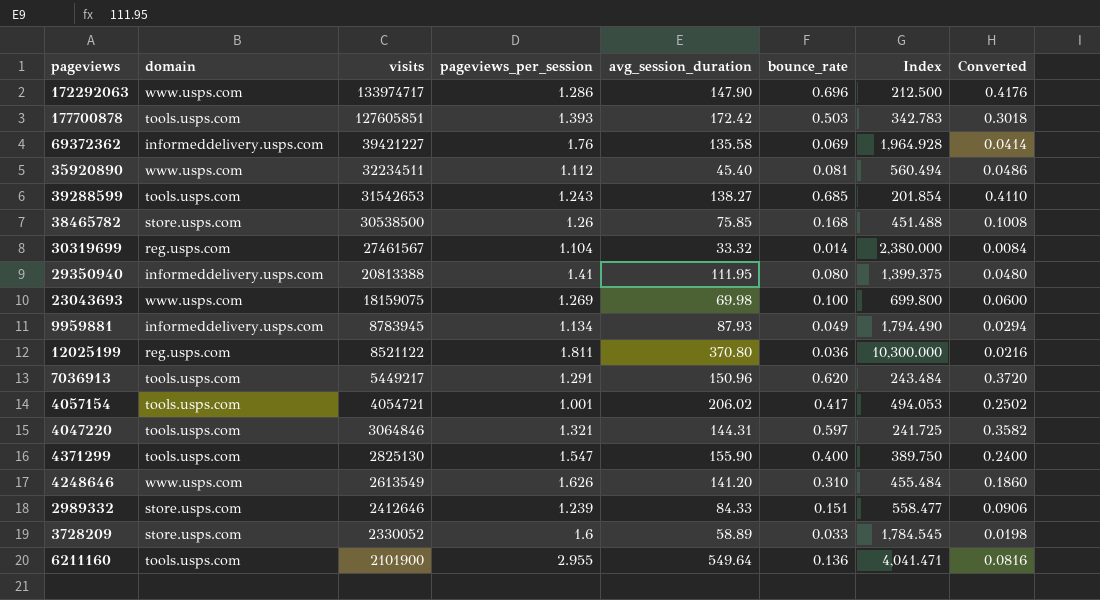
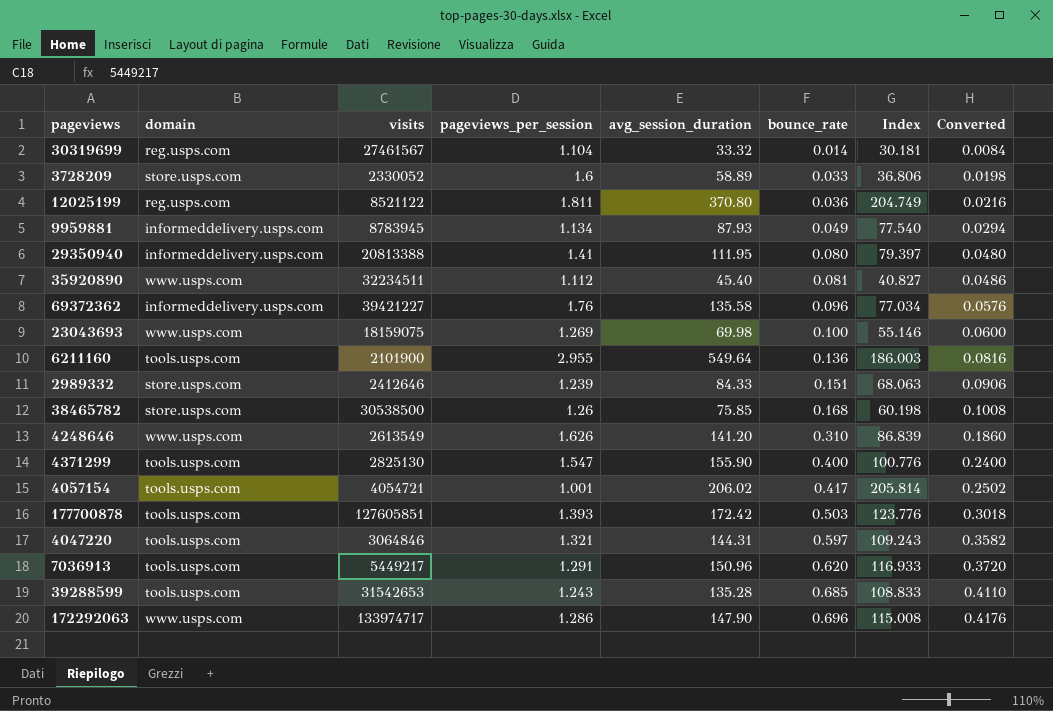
row order: visits descending -> bounce_rate ascending
column Index | formula: [avg_session_duration] / [bounce_rate] -> [avg_session_duration] / [pageviews_per_session]
69372362 | bounce_rate: 0.069 -> 0.096
69372362 | Converted: 0.0414 -> 0.0576
39288599 | avg_session_duration: 138.27 -> 135.28

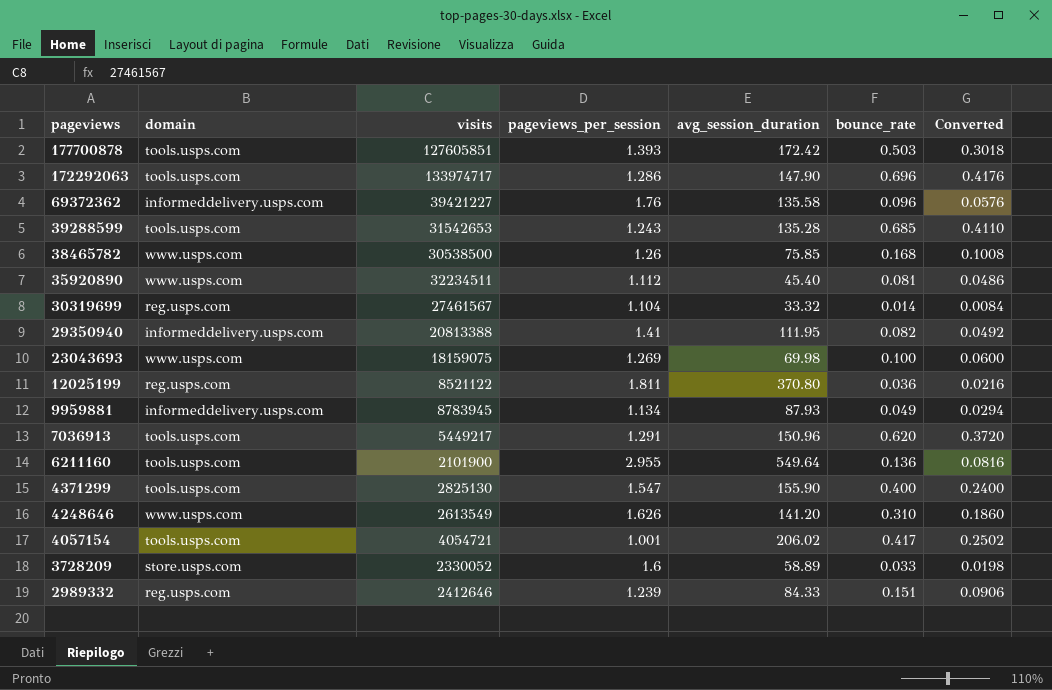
row order: bounce_rate ascending -> pageviews descending
column Index | formula: [avg_session_duration] / [pageviews_per_session] -> none
row 4047220: tools.usps.com | 3064846 | 1.321 | 144.31 | 0.597 | 109.243 | 0.3582 -> none
172292063 | domain: www.usps.com -> tools.usps.com
38465782 | domain: store.usps.com -> www.usps.com
29350940 | bounce_rate: 0.080 -> 0.082
29350940 | Converted: 0.0480 -> 0.0492
2989332 | domain: store.usps.com -> reg.usps.com

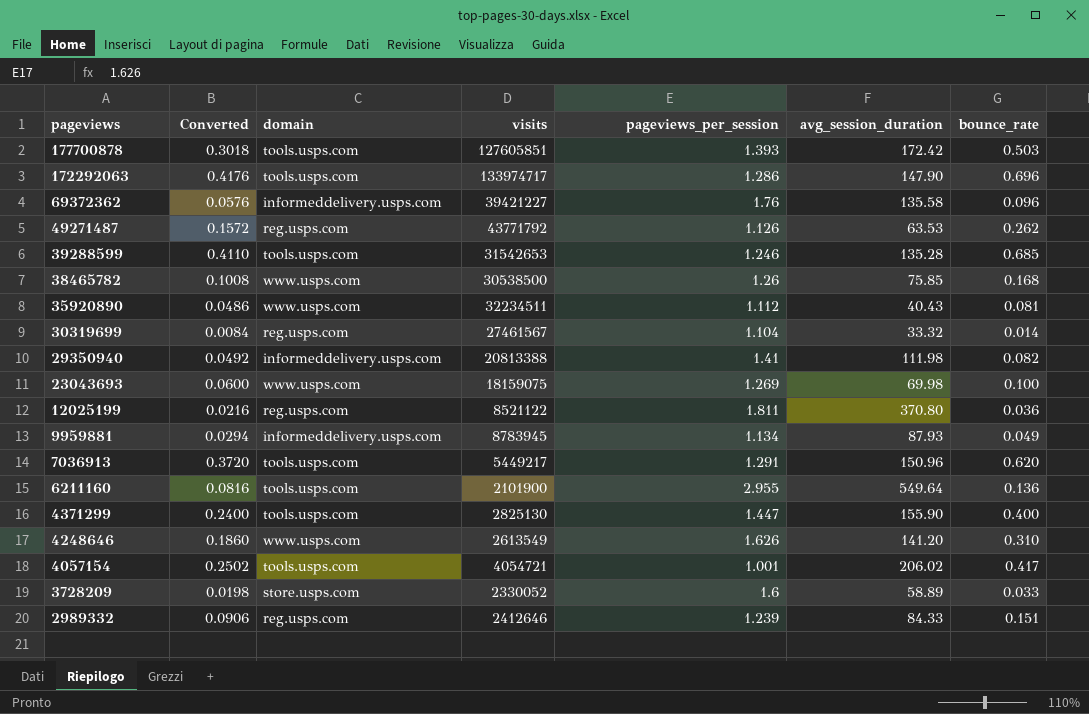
column Converted | position: 7 -> 2
row 49271487: none -> 0.1572 | reg.usps.com | 43771792 | 1.126 | 63.53 | 0.262
39288599 | pageviews_per_session: 1.243 -> 1.246
35920890 | avg_session_duration: 45.40 -> 40.43
29350940 | avg_session_duration: 111.95 -> 111.98
4371299 | pageviews_per_session: 1.547 -> 1.447

